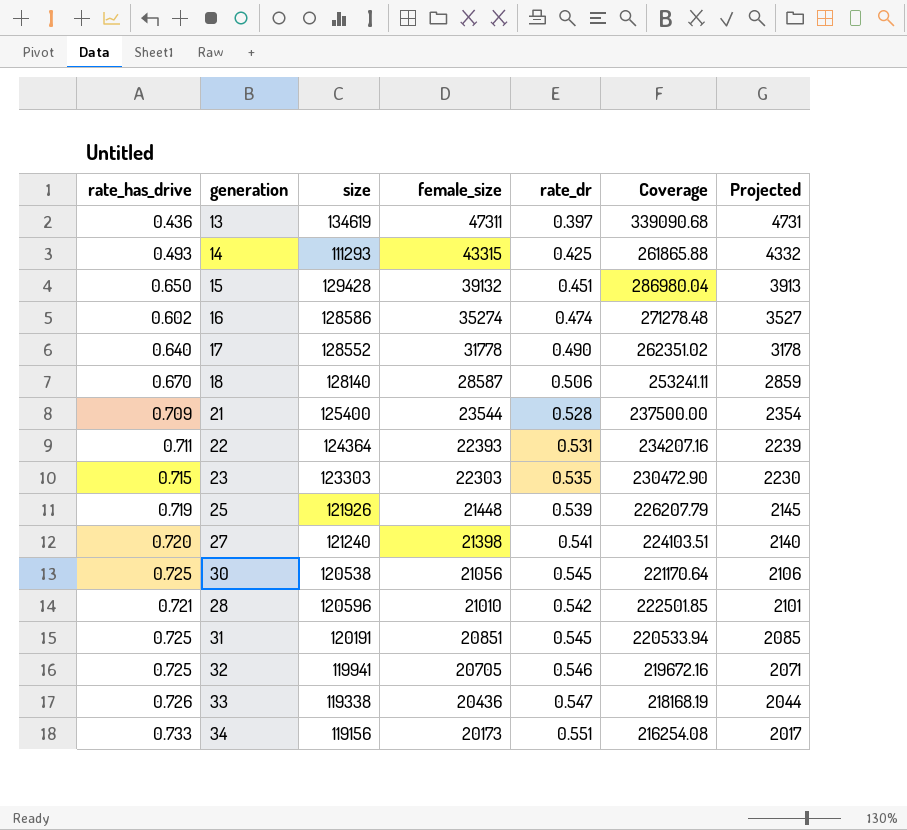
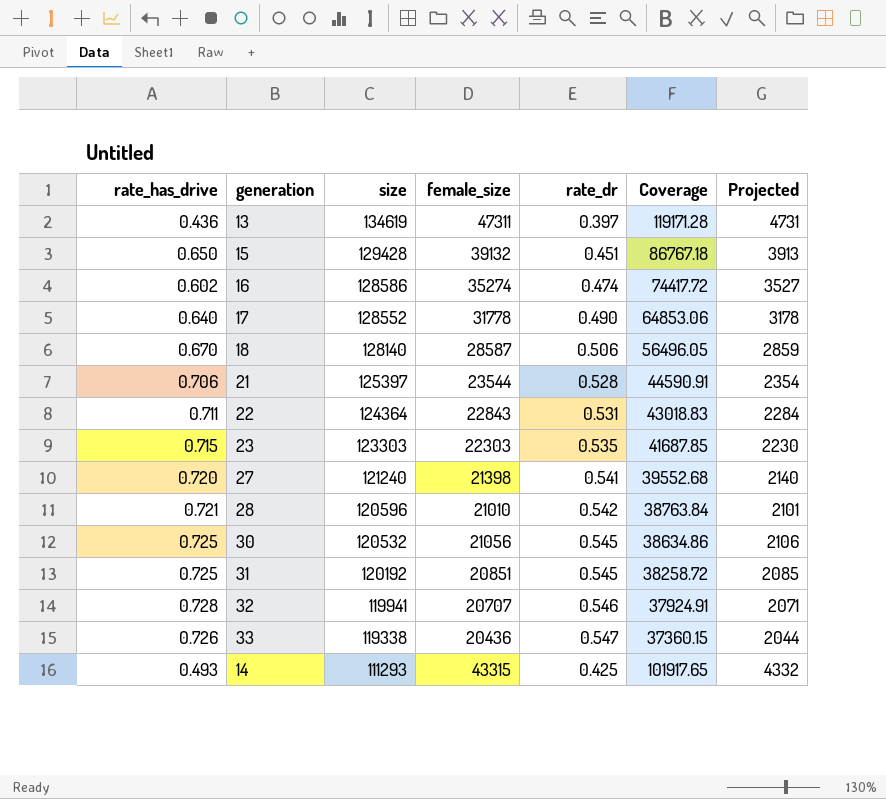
row order: female_size descending -> size descending
column Coverage | formula: [size] / [rate_dr] -> [female_size] / [rate_dr]
row 25: 0.719 | 121926 | 21448 | 0.539 | 226207.79 | 2145 -> none
row 34: 0.733 | 119156 | 20173 | 0.551 | 216254.08 | 2017 -> none
21 | rate_has_drive: 0.709 -> 0.706
21 | size: 125400 -> 125397
22 | female_size: 22393 -> 22843
22 | Projected: 2239 -> 2284
30 | size: 120538 -> 120532
31 | size: 120191 -> 120192
32 | rate_has_drive: 0.725 -> 0.728
32 | female_size: 20705 -> 20707

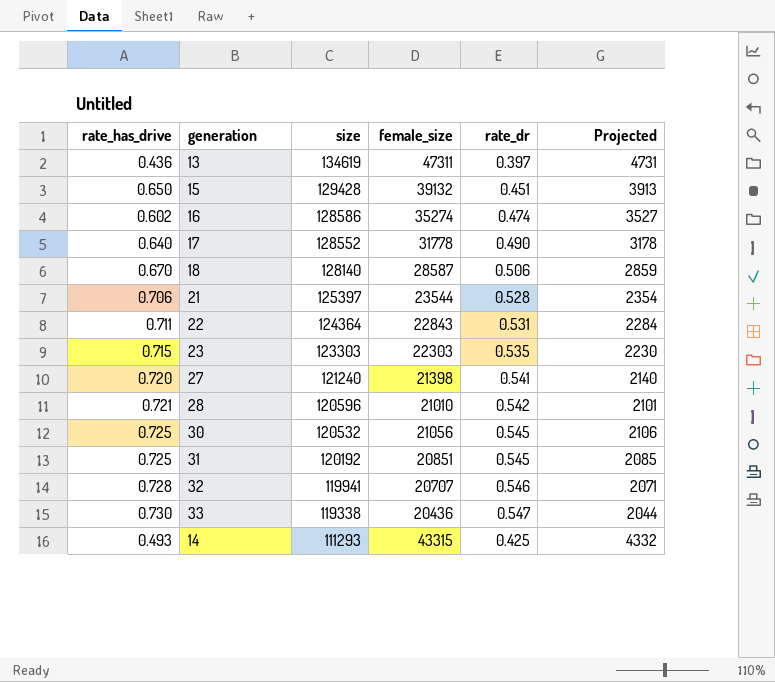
column Coverage | formula: [female_size] / [rate_dr] -> none
33 | rate_has_drive: 0.726 -> 0.730

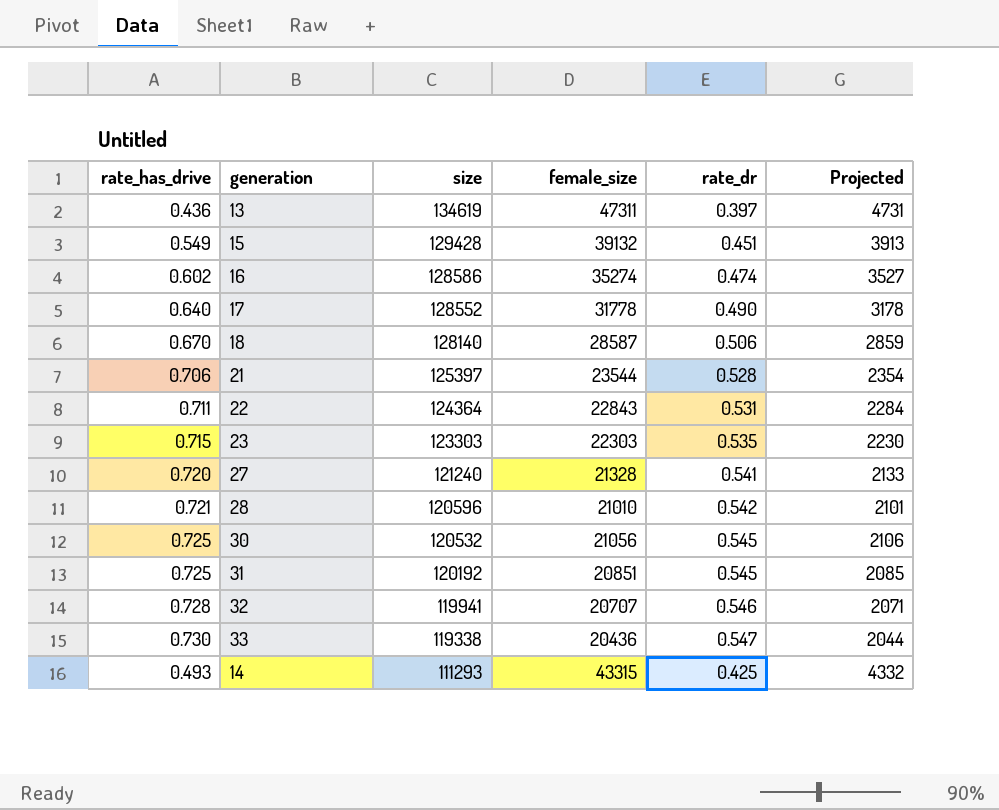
15 | rate_has_drive: 0.650 -> 0.549
27 | female_size: 21398 -> 21328
27 | Projected: 2140 -> 2133

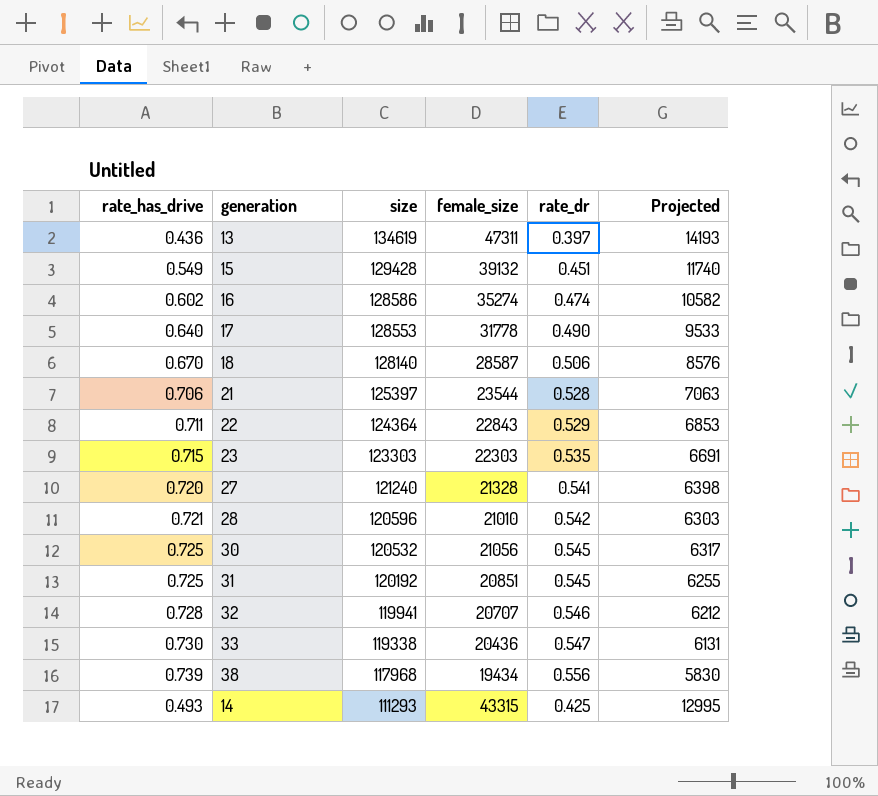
column Projected | formula: [female_size] * 0.1 -> [female_size] * 0.3
17 | size: 128552 -> 128553
22 | rate_dr: 0.531 -> 0.529
row 38: none -> 0.739 | 117968 | 19434 | 0.556 | 5830

